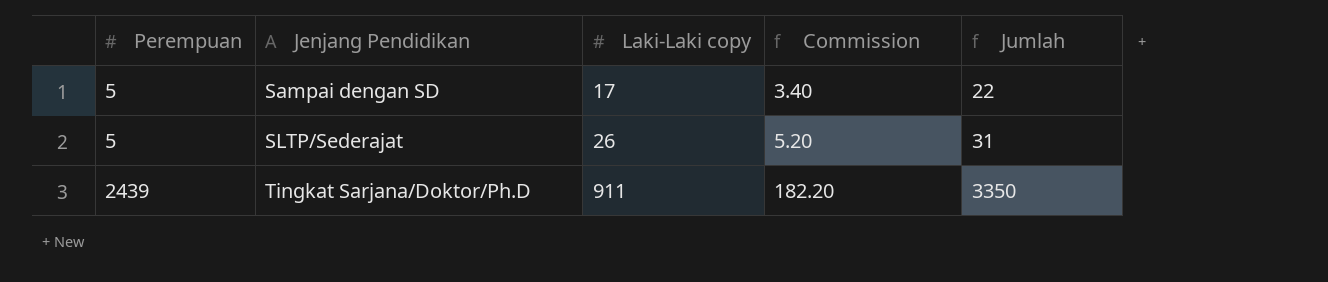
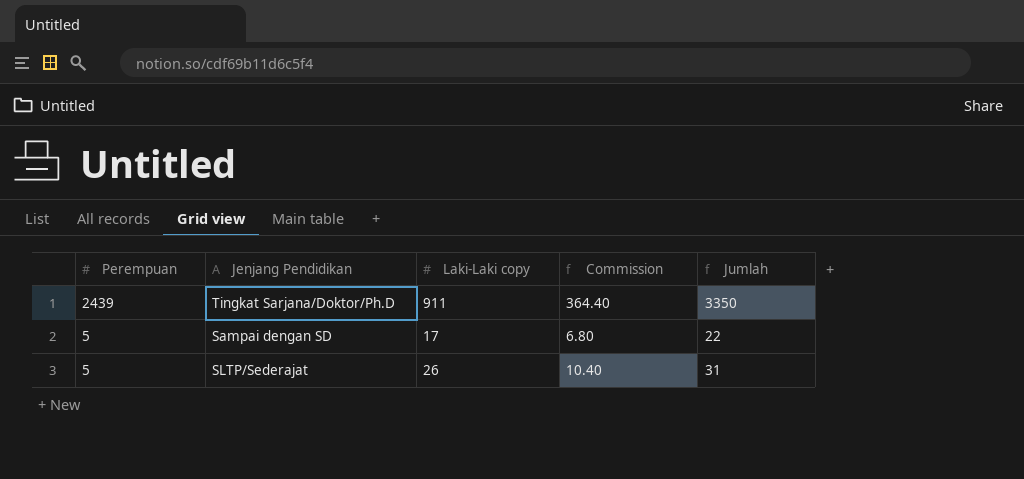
row order: Perempuan ascending -> Perempuan descending
column Commission | formula: [Laki-Laki copy] * 0.2 -> [Laki-Laki copy] * 0.4

